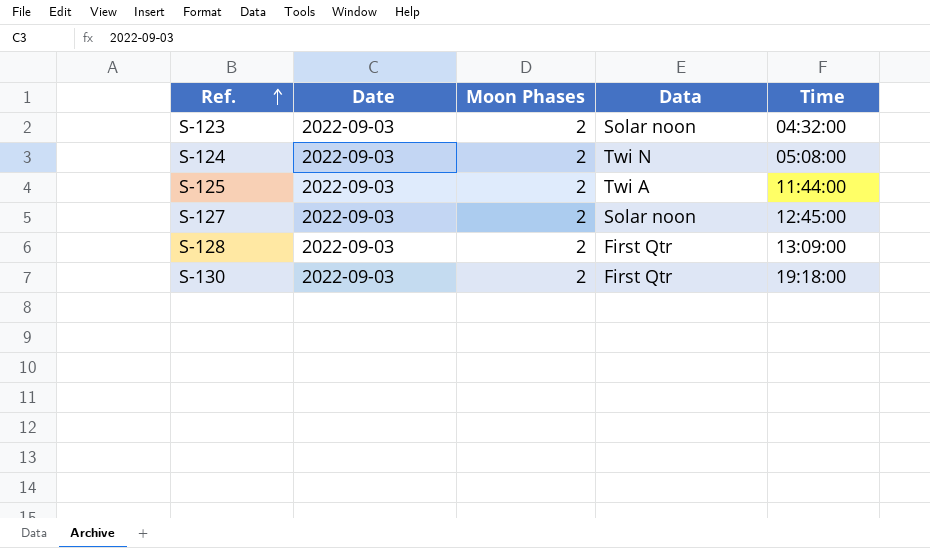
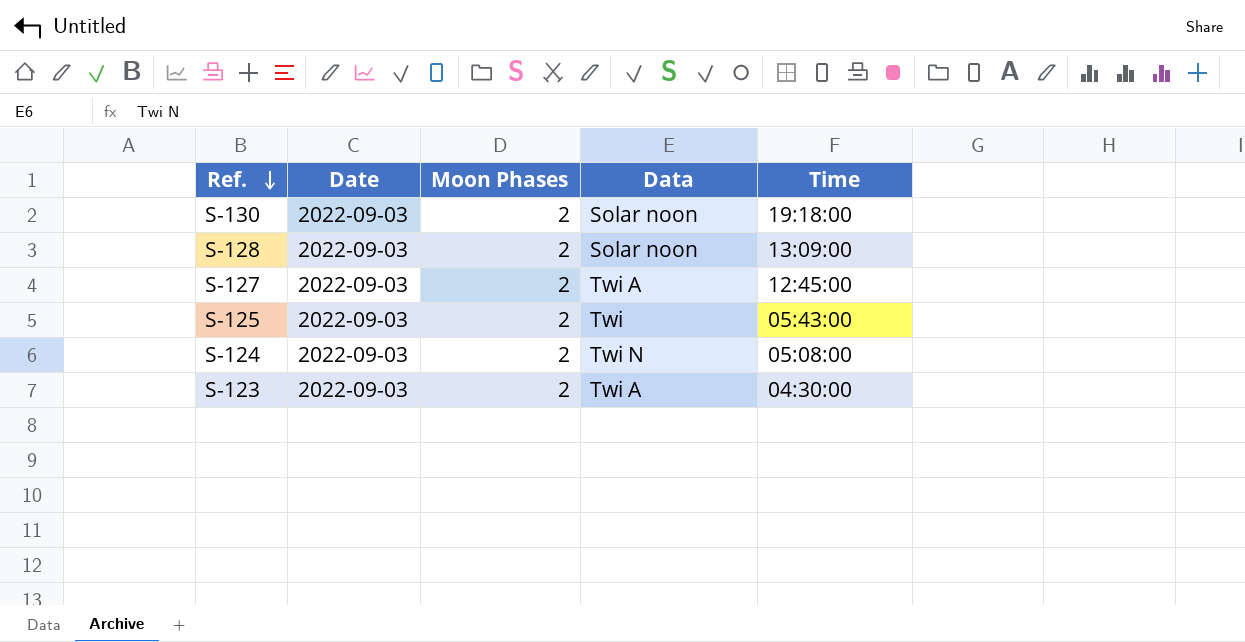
row order: Ref. ascending -> Ref. descending
S-130 | Data: First Qtr -> Solar noon
S-128 | Data: First Qtr -> Solar noon
S-127 | Data: Solar noon -> Twi A
S-125 | Data: Twi A -> Twi
S-125 | Time: 11:44:00 -> 05:43:00
S-123 | Data: Solar noon -> Twi A
S-123 | Time: 04:32:00 -> 04:30:00

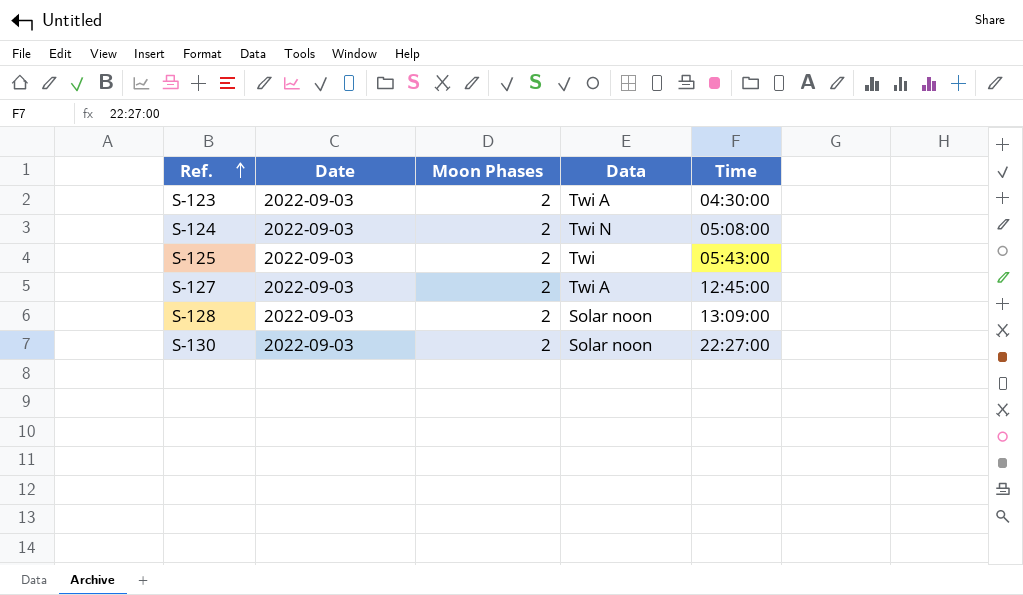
row order: Ref. descending -> Ref. ascending
S-130 | Time: 19:18:00 -> 22:27:00

